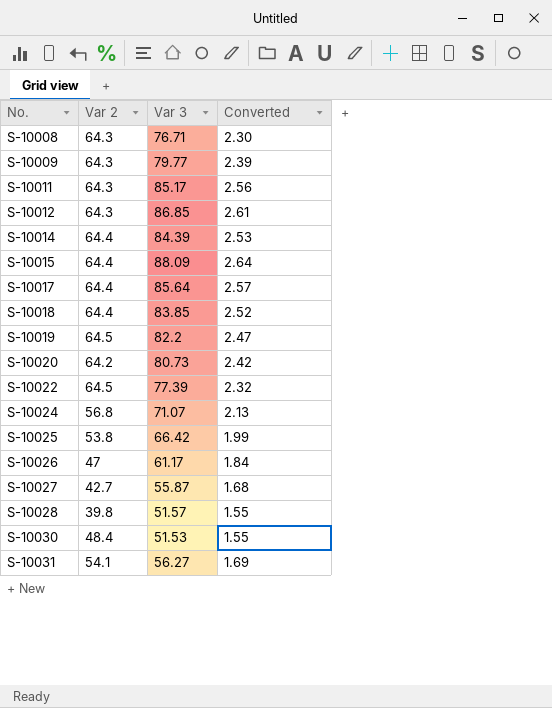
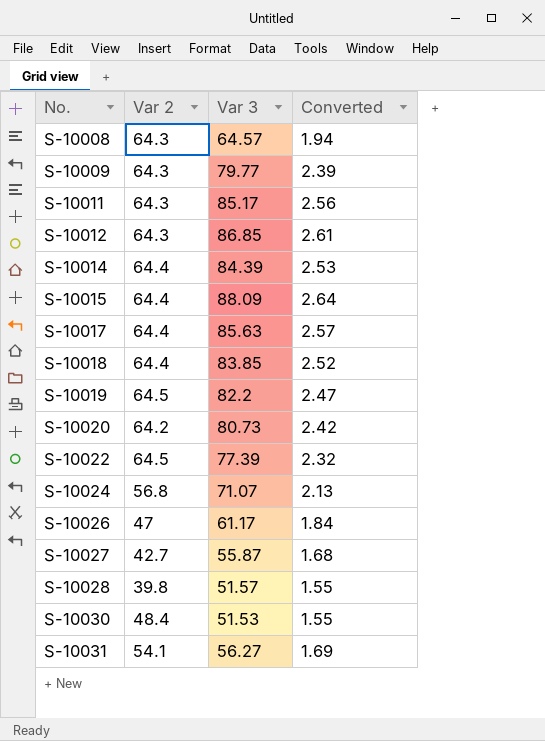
row S-10025: 53.8 | 66.42 | 1.99 -> none
S-10008 | Var 3: 76.71 -> 64.57
S-10008 | Converted: 2.30 -> 1.94
S-10017 | Var 3: 85.64 -> 85.63

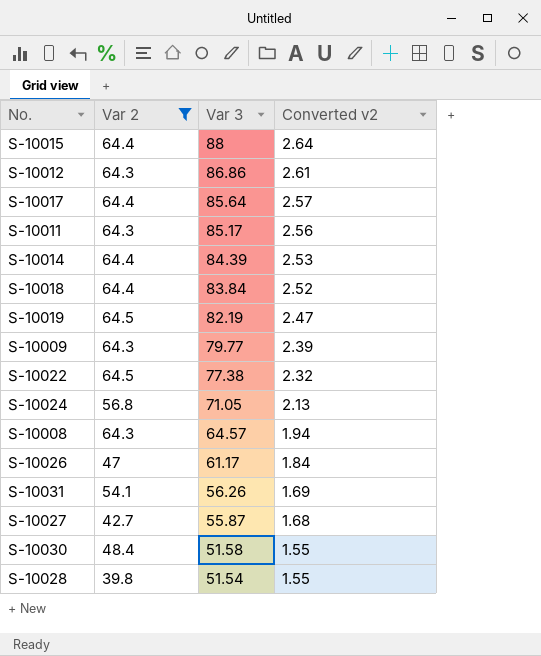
filter: none -> Var 2 != 64.2
row order: No. ascending -> Var 3 descending
column name: Converted -> Converted v2
S-10015 | Var 3: 88.09 -> 88
S-10012 | Var 3: 86.85 -> 86.86
S-10017 | Var 3: 85.63 -> 85.64
S-10018 | Var 3: 83.85 -> 83.84
S-10019 | Var 3: 82.2 -> 82.19
S-10022 | Var 3: 77.39 -> 77.38
S-10024 | Var 3: 71.07 -> 71.05
S-10031 | Var 3: 56.27 -> 56.26
S-10030 | Var 3: 51.53 -> 51.58
S-10028 | Var 3: 51.57 -> 51.54

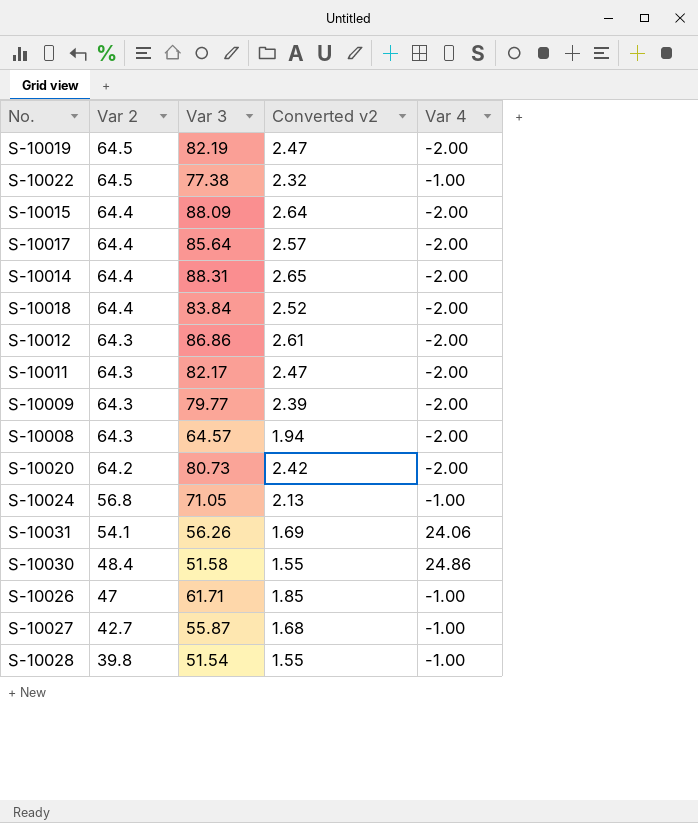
filter: Var 2 != 64.2 -> none
row order: Var 3 descending -> Var 2 descending
column Var 4 | position: none -> 5
S-10015 | Var 3: 88 -> 88.09
S-10014 | Var 3: 84.39 -> 88.31
S-10014 | Converted v2: 2.53 -> 2.65
S-10011 | Var 3: 85.17 -> 82.17
S-10011 | Converted v2: 2.56 -> 2.47
S-10026 | Var 3: 61.17 -> 61.71
S-10026 | Converted v2: 1.84 -> 1.85

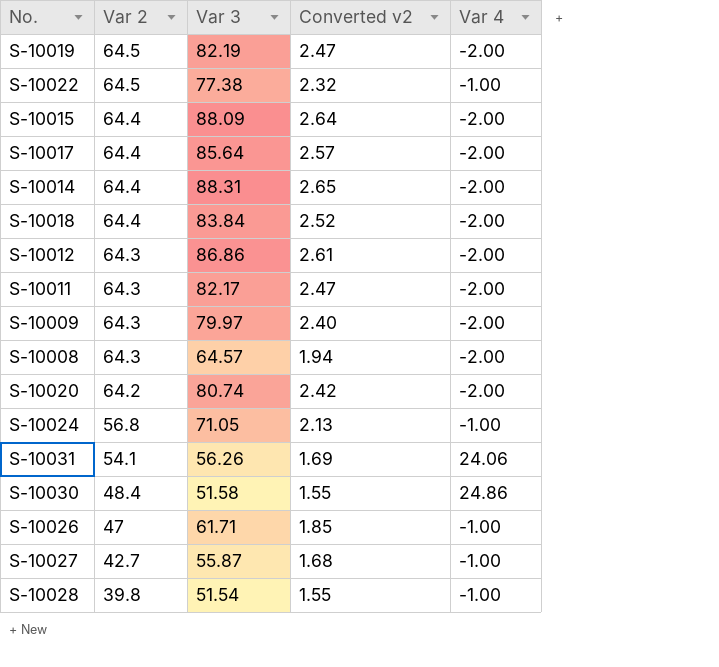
S-10009 | Var 3: 79.77 -> 79.97
S-10009 | Converted v2: 2.39 -> 2.40
S-10020 | Var 3: 80.73 -> 80.74

